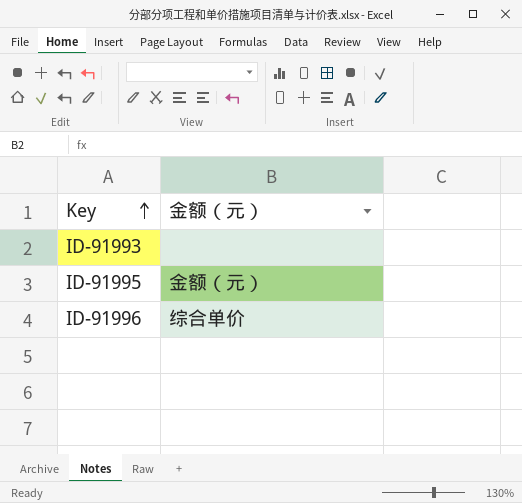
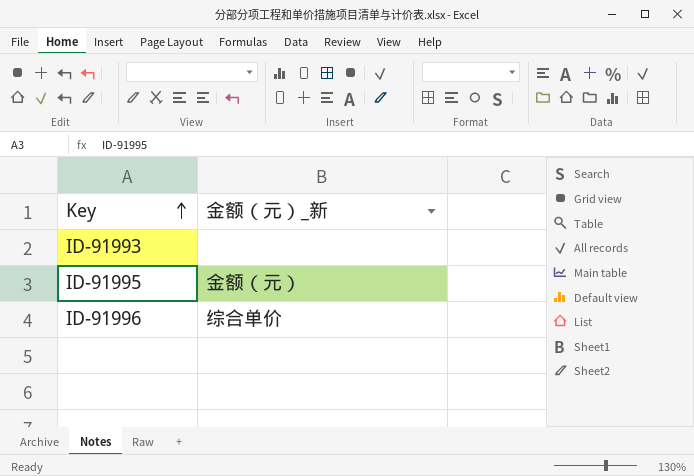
column name: 金额（元） -> 金额（元）_新

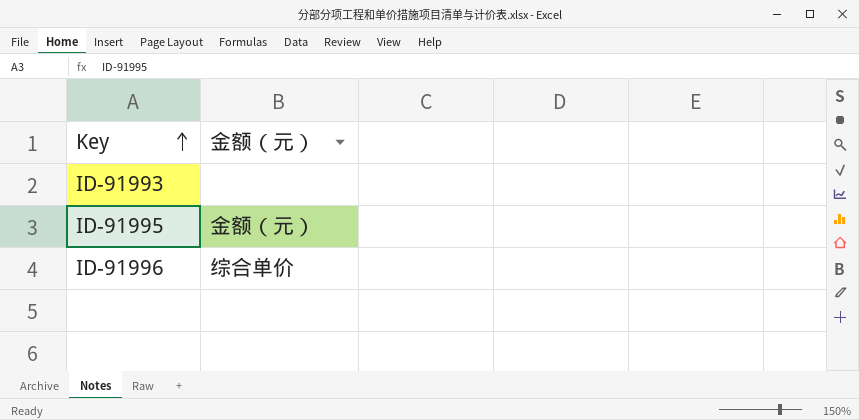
column name: 金额（元）_新 -> 金额（元）

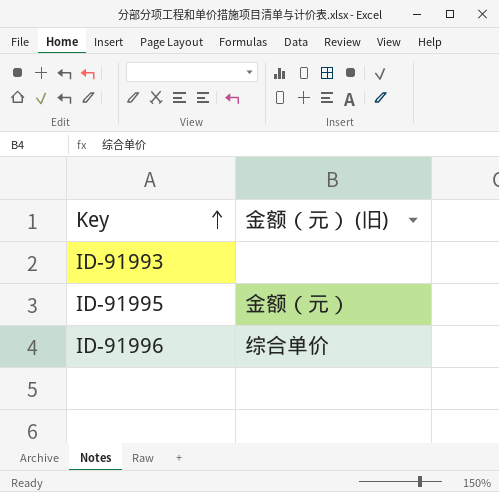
column name: 金额（元） -> 金额（元） (旧)

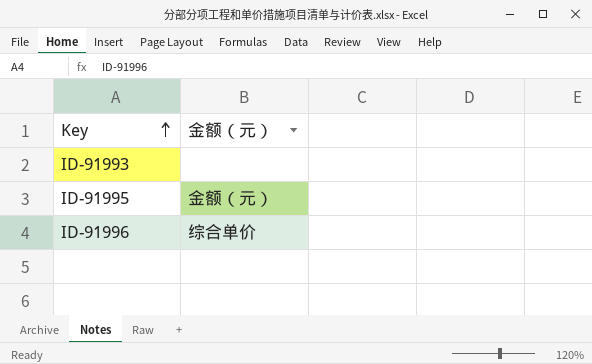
column name: 金额（元） (旧) -> 金额（元）

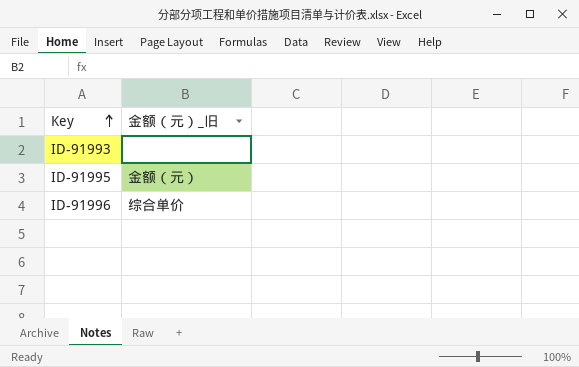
column name: 金额（元） -> 金额（元）_旧

